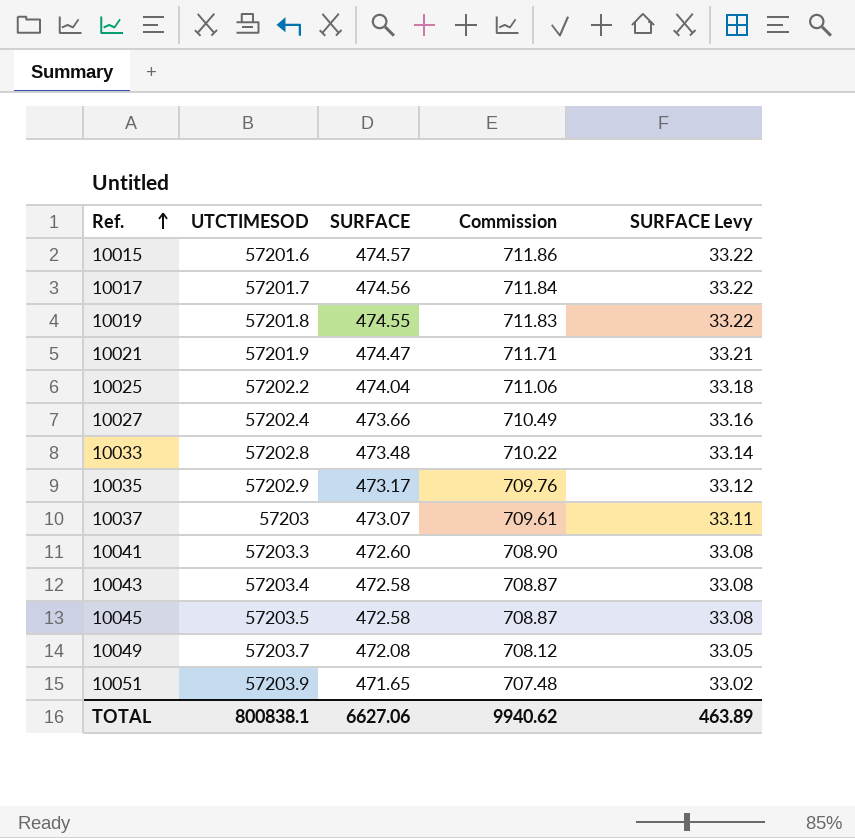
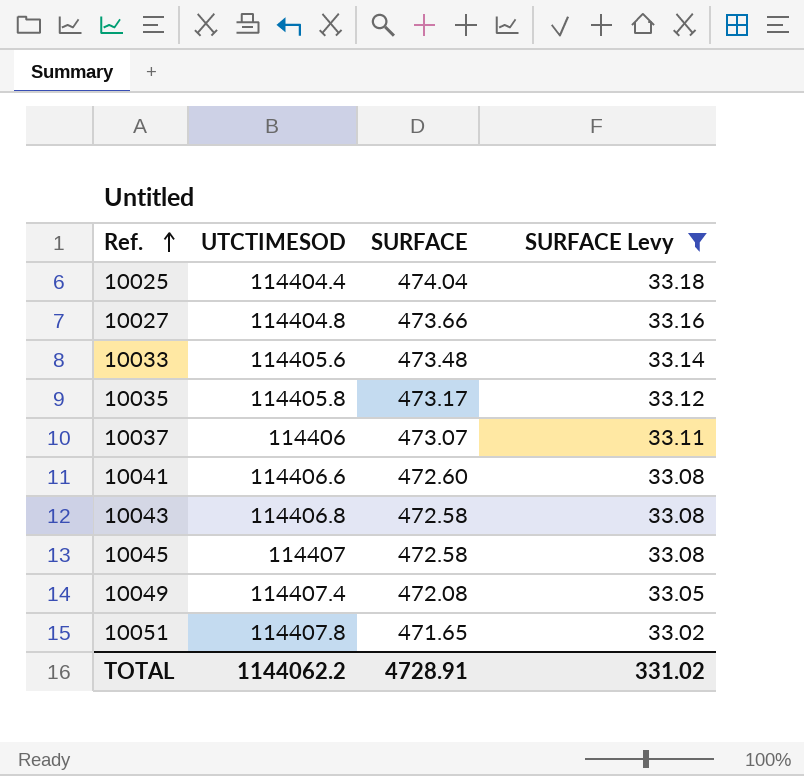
filter: none -> SURFACE Levy <= 33.18
column Commission | formula: [SURFACE] * 1.5 -> none
10025 | UTCTIMESOD: 57202.2 -> 114404.4
10027 | UTCTIMESOD: 57202.4 -> 114404.8
10033 | UTCTIMESOD: 57202.8 -> 114405.6
10035 | UTCTIMESOD: 57202.9 -> 114405.8
10037 | UTCTIMESOD: 57203 -> 114406
10041 | UTCTIMESOD: 57203.3 -> 114406.6
10043 | UTCTIMESOD: 57203.4 -> 114406.8
10045 | UTCTIMESOD: 57203.5 -> 114407
10049 | UTCTIMESOD: 57203.7 -> 114407.4
10051 | UTCTIMESOD: 57203.9 -> 114407.8
TOTAL | UTCTIMESOD: 800838.1 -> 1144062.2
TOTAL | SURFACE: 6627.06 -> 4728.91
TOTAL | SURFACE Levy: 463.89 -> 331.02

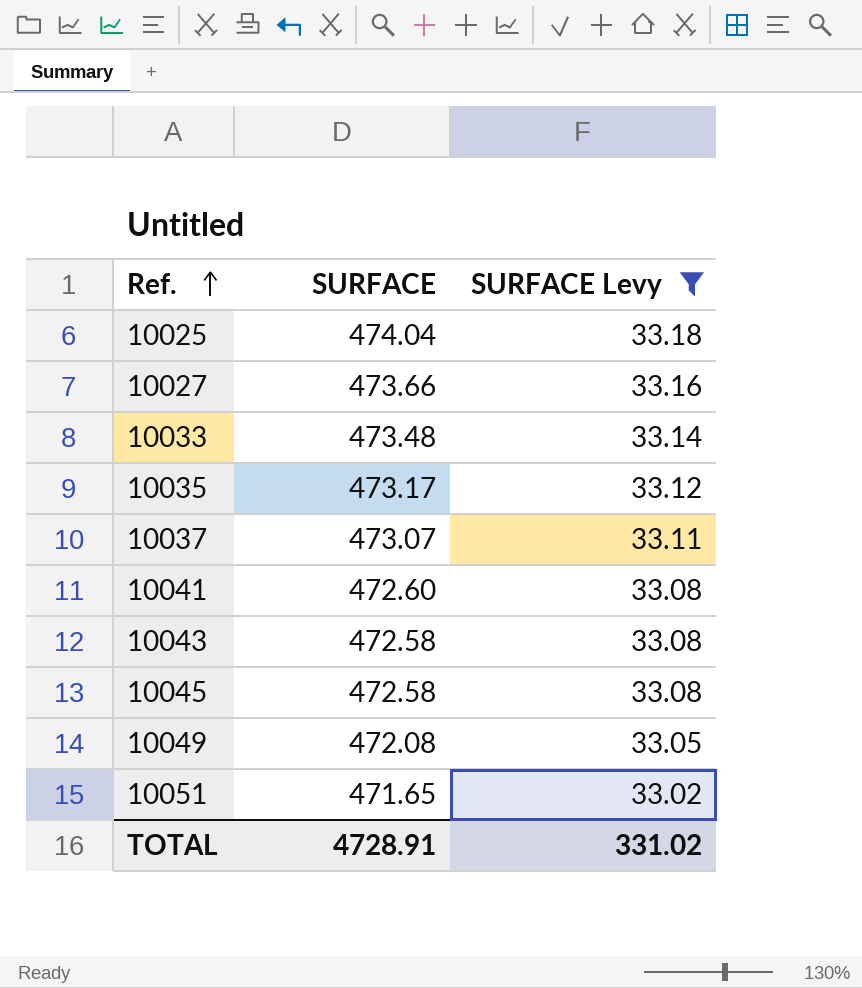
column UTCTIMESOD | position: 2 -> none

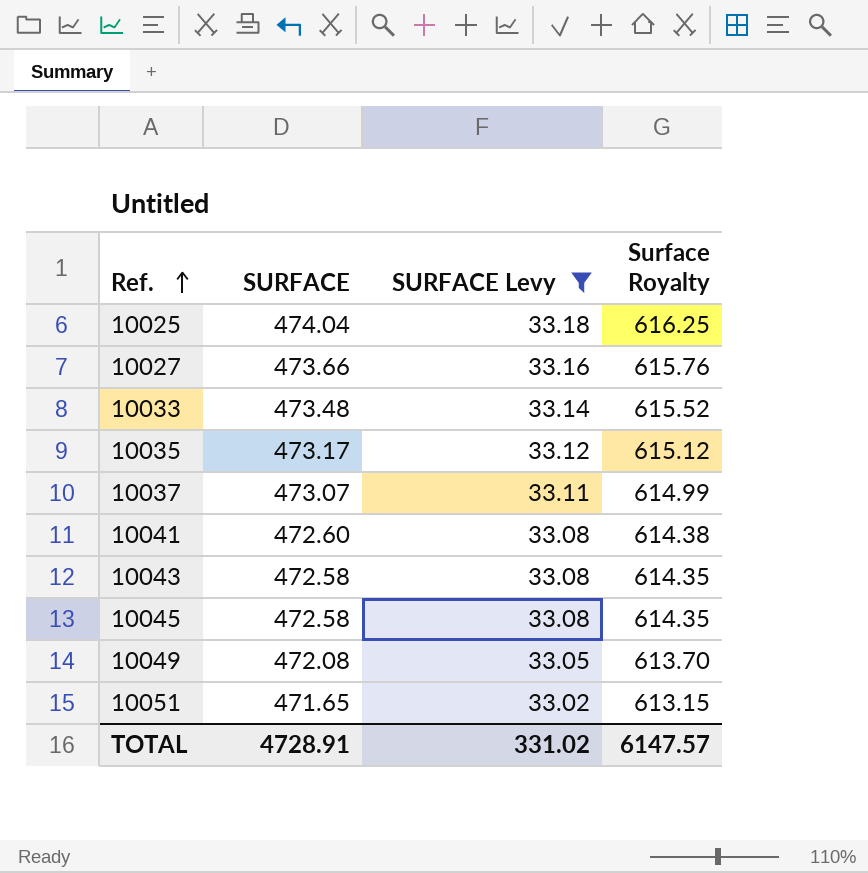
column Surface Royalty | formula: none -> [SURFACE] * 1.3

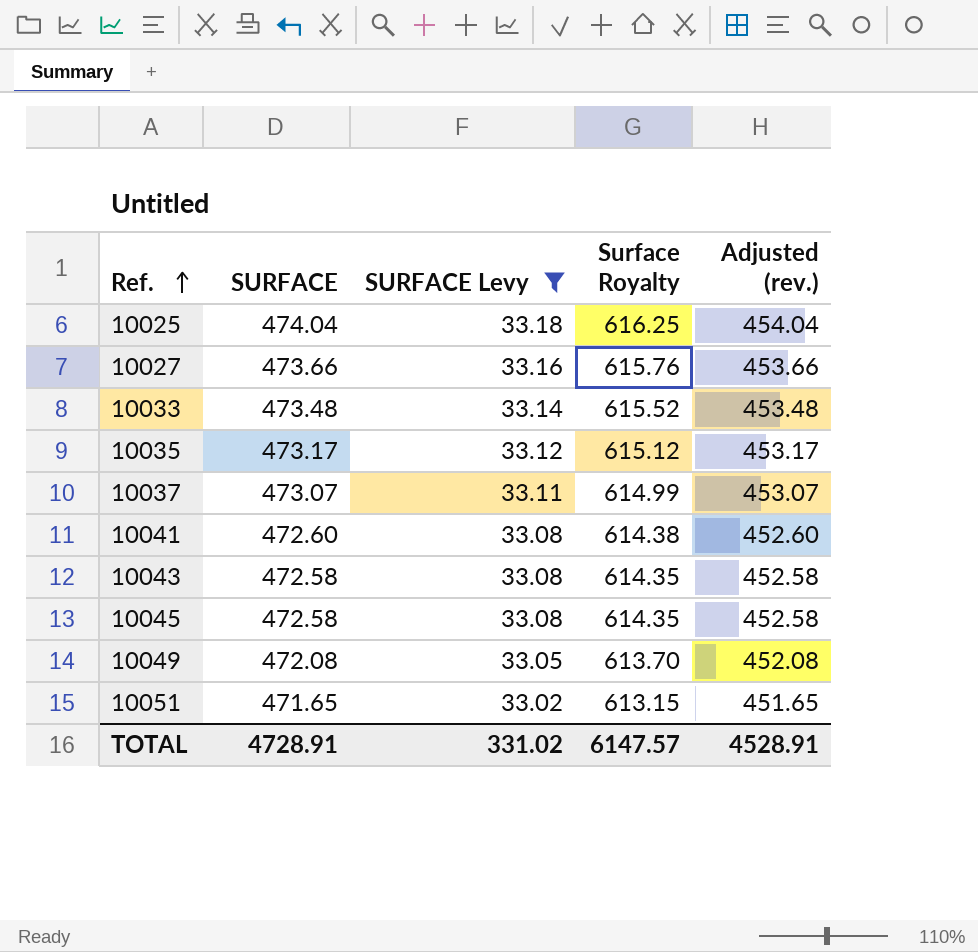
column Adjusted (rev.) | formula: none -> [SURFACE] - 20

